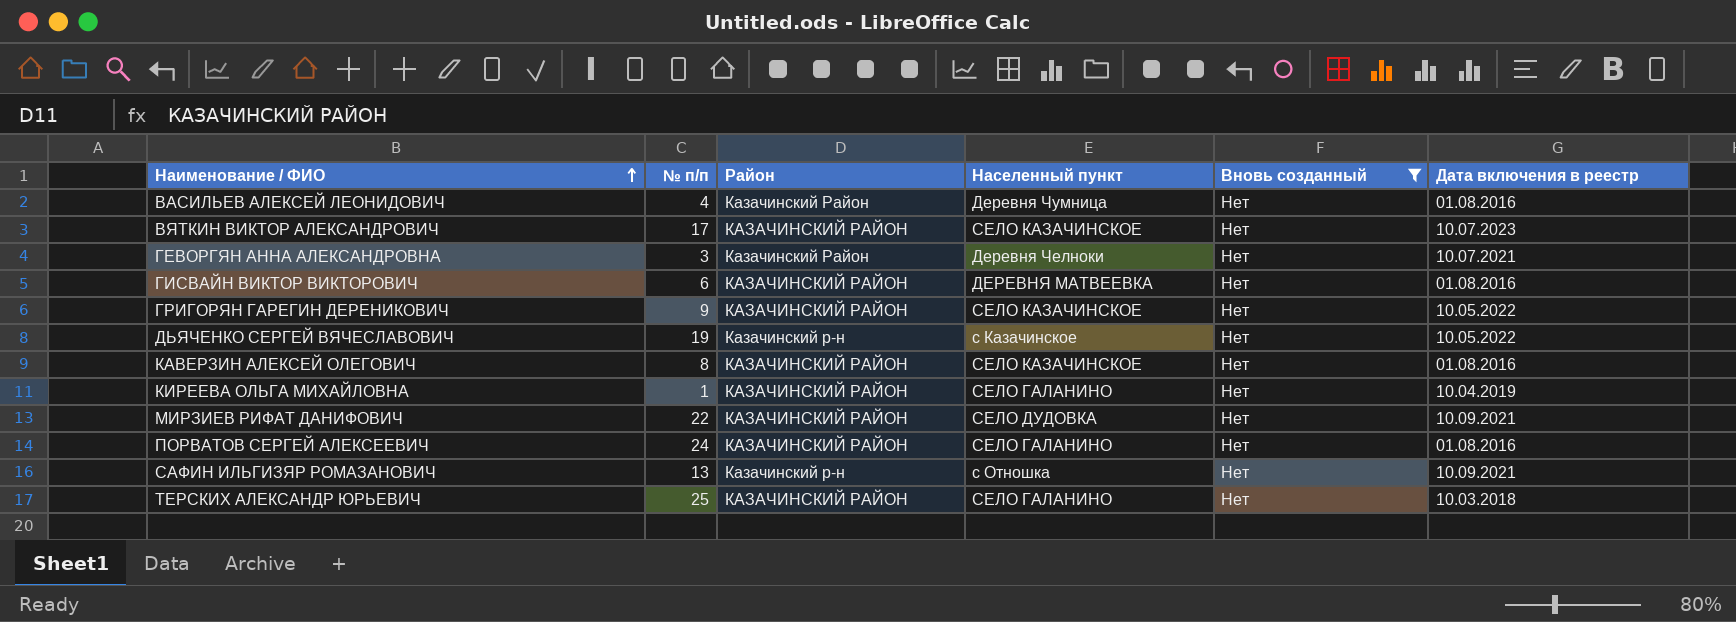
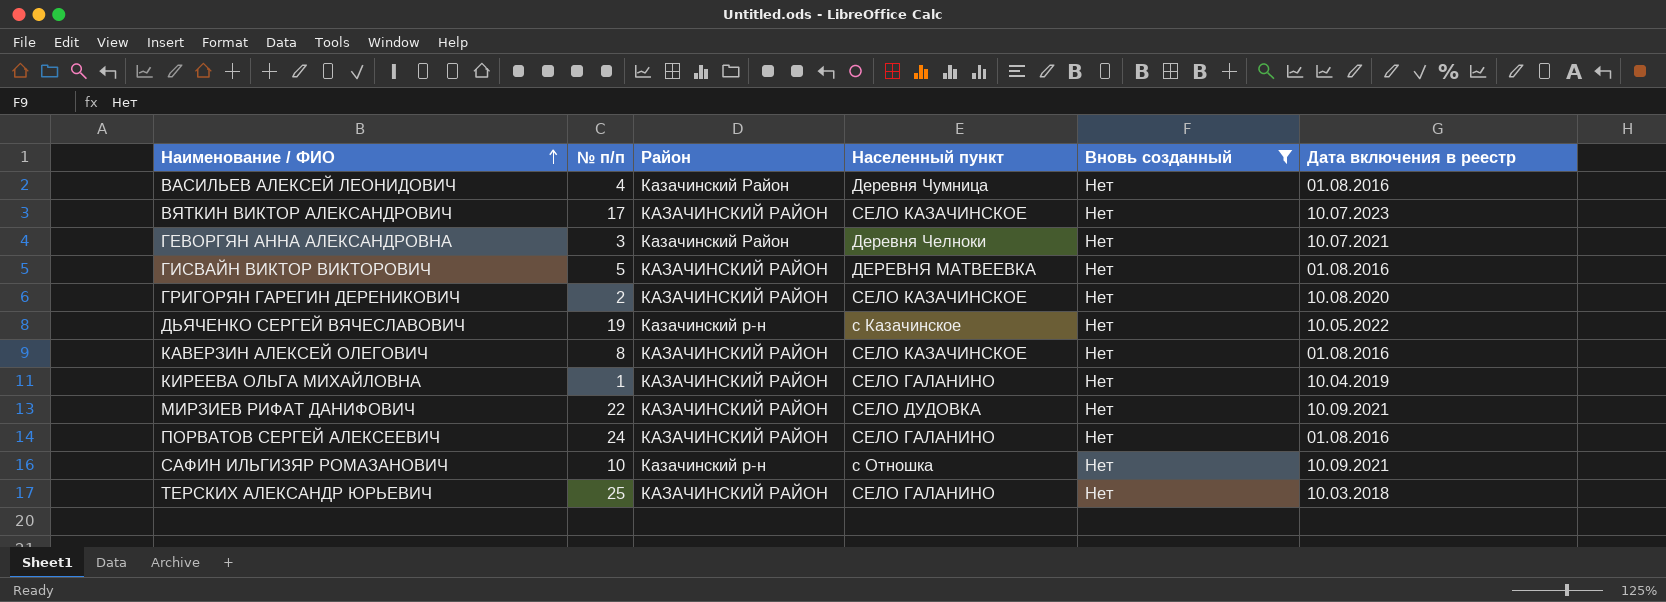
ГИСВАЙН ВИКТОР ВИКТОРОВИЧ | № п/п: 6 -> 5
ГРИГОРЯН ГАРЕГИН ДЕРЕНИКОВИЧ | № п/п: 9 -> 2
ГРИГОРЯН ГАРЕГИН ДЕРЕНИКОВИЧ | Дата включения в реестр: 10.05.2022 -> 10.08.2020
САФИН ИЛЬГИЗЯР РОМАЗАНОВИЧ | № п/п: 13 -> 10

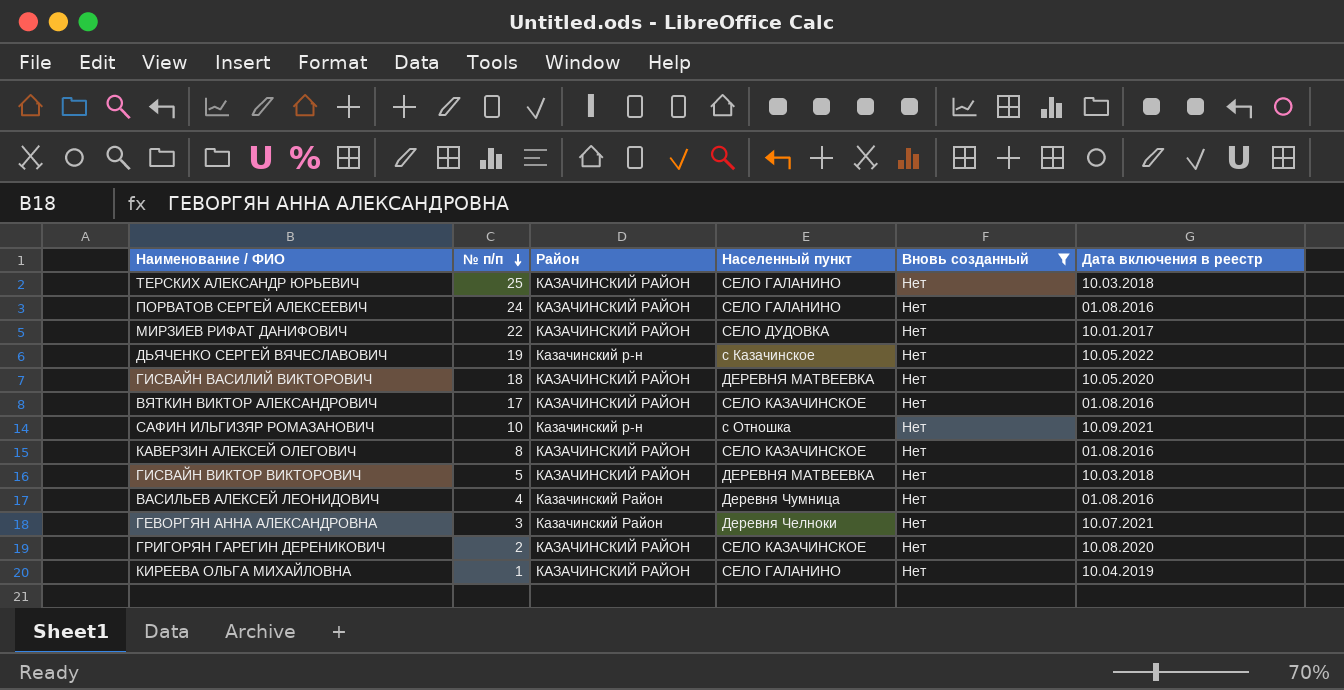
row order: Наименование / ФИО ascending -> № п/п descending
МИРЗИЕВ РИФАТ ДАНИФОВИЧ | Дата включения в реестр: 10.09.2021 -> 10.01.2017
row ГИСВАЙН ВАСИЛИЙ ВИКТОРОВИЧ: none -> 18 | КАЗАЧИНСКИЙ РАЙОН | ДЕРЕВНЯ МАТВЕЕВКА | Нет | 10.05.2020
ВЯТКИН ВИКТОР АЛЕКСАНДРОВИЧ | Дата включения в реестр: 10.07.2023 -> 01.08.2016
ГИСВАЙН ВИКТОР ВИКТОРОВИЧ | Дата включения в реестр: 01.08.2016 -> 10.03.2018

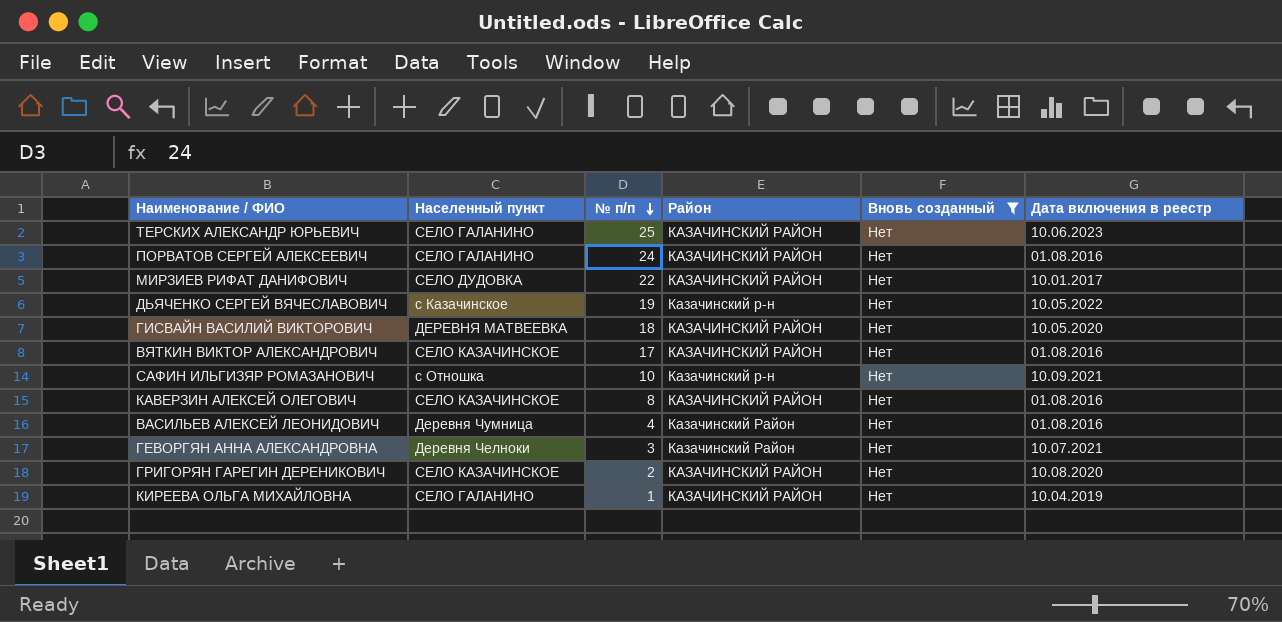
column Населенный пункт | position: 4 -> 2
row ГИСВАЙН ВИКТОР ВИКТОРОВИЧ: 5 | КАЗАЧИНСКИЙ РАЙОН | ДЕРЕВНЯ МАТВЕЕВКА | Нет | 10.03.2018 -> none
ТЕРСКИХ АЛЕКСАНДР ЮРЬЕВИЧ | Дата включения в реестр: 10.03.2018 -> 10.06.2023

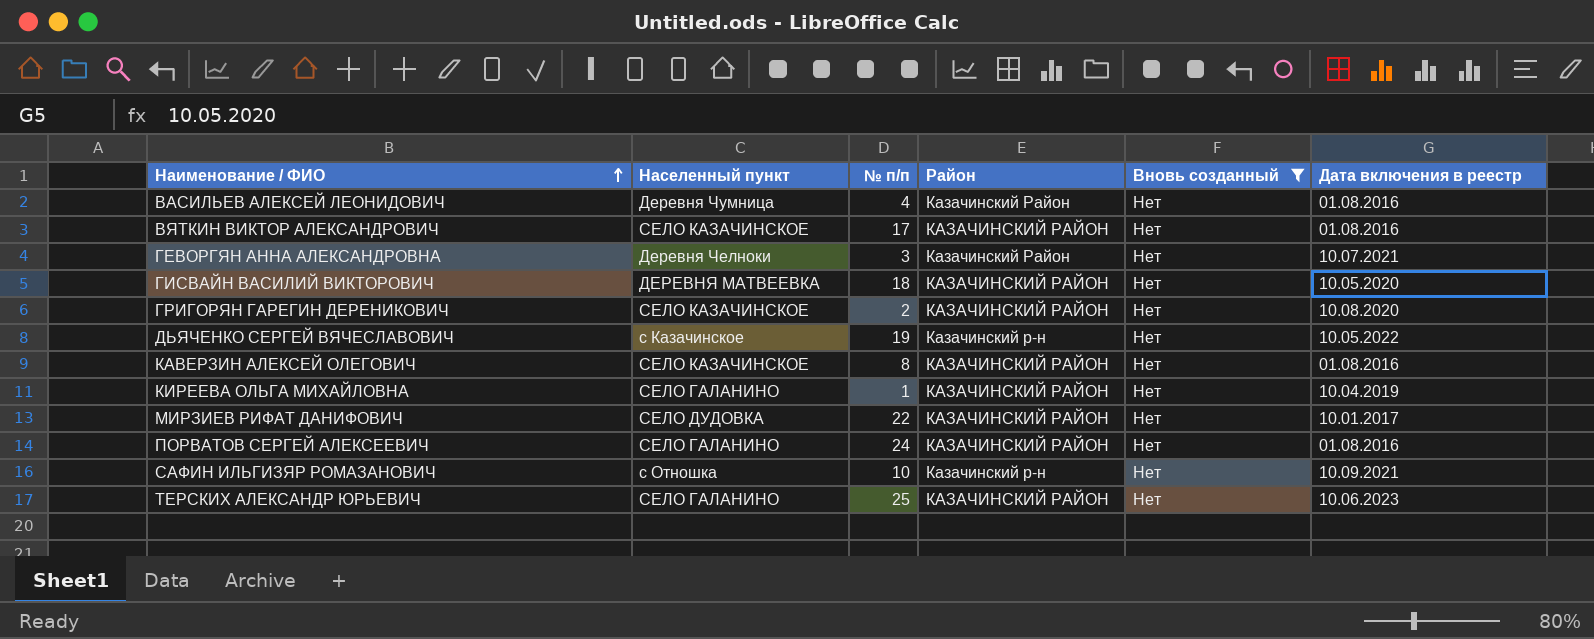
row order: № п/п descending -> Наименование / ФИО ascending

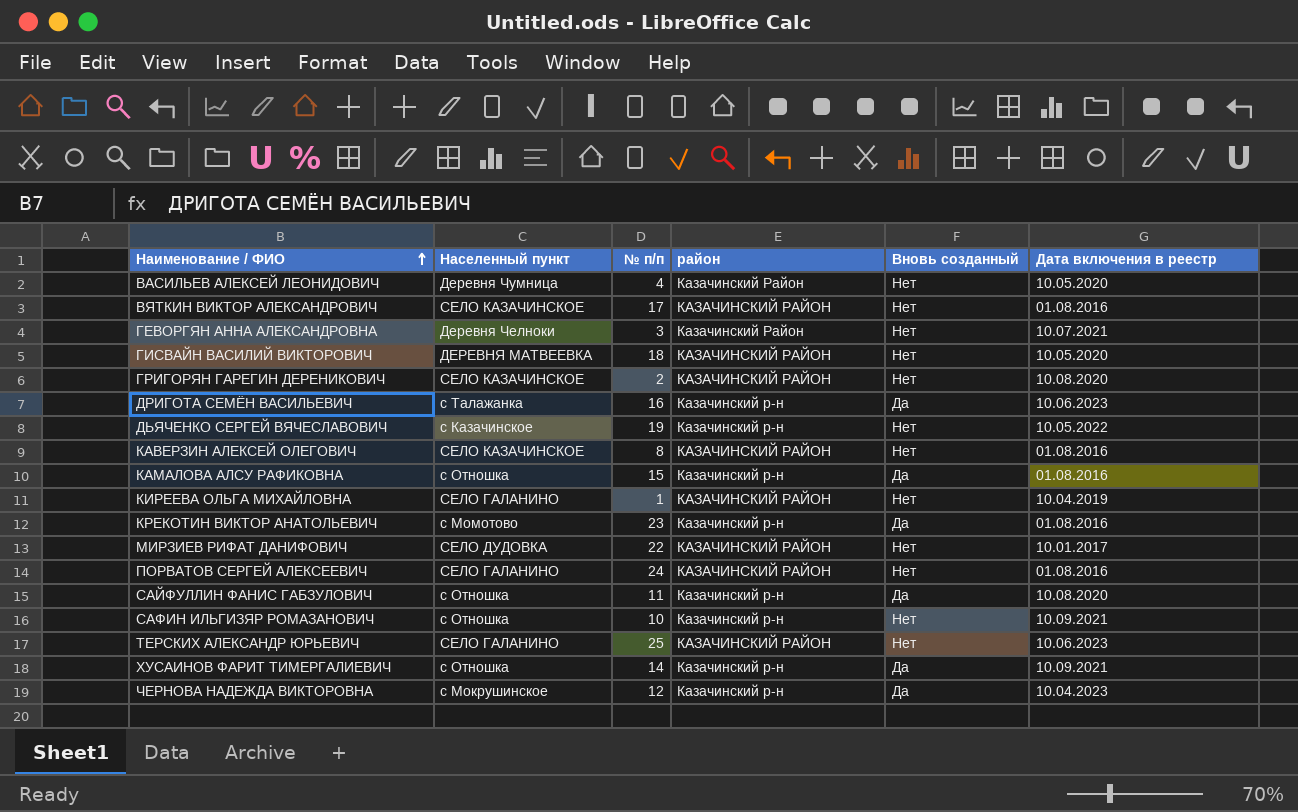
filter: Вновь созданный = Нет -> none
column name: Район -> район
ВАСИЛЬЕВ АЛЕКСЕЙ ЛЕОНИДОВИЧ | Дата включения в реестр: 01.08.2016 -> 10.05.2020

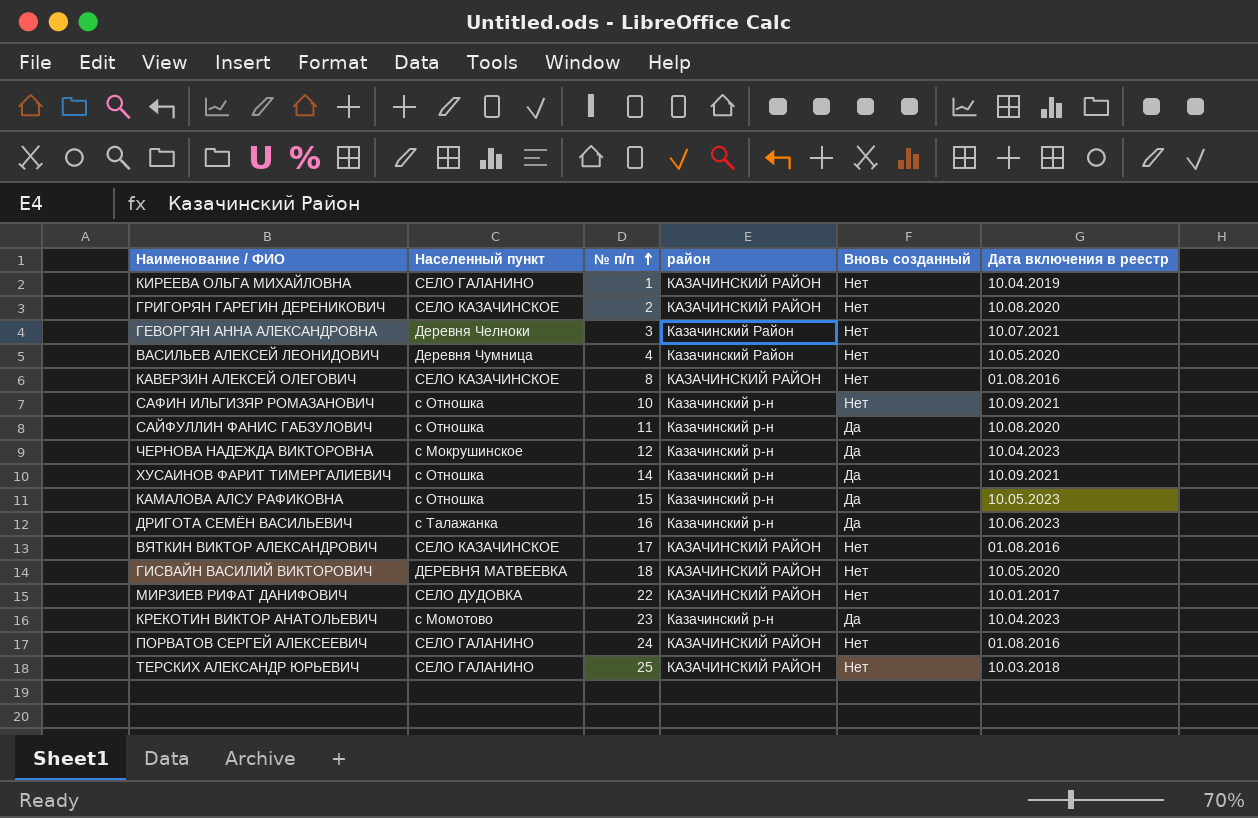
row order: Наименование / ФИО ascending -> № п/п ascending
row ДЬЯЧЕНКО СЕРГЕЙ ВЯЧЕСЛАВОВИЧ: с Казачинское | 19 | Казачинский р-н | Нет | 10.05.2022 -> none
КАМАЛОВА АЛСУ РАФИКОВНА | Дата включения в реестр: 01.08.2016 -> 10.05.2023
КРЕКОТИН ВИКТОР АНАТОЛЬЕВИЧ | Дата включения в реестр: 01.08.2016 -> 10.04.2023
ТЕРСКИХ АЛЕКСАНДР ЮРЬЕВИЧ | Дата включения в реестр: 10.06.2023 -> 10.03.2018

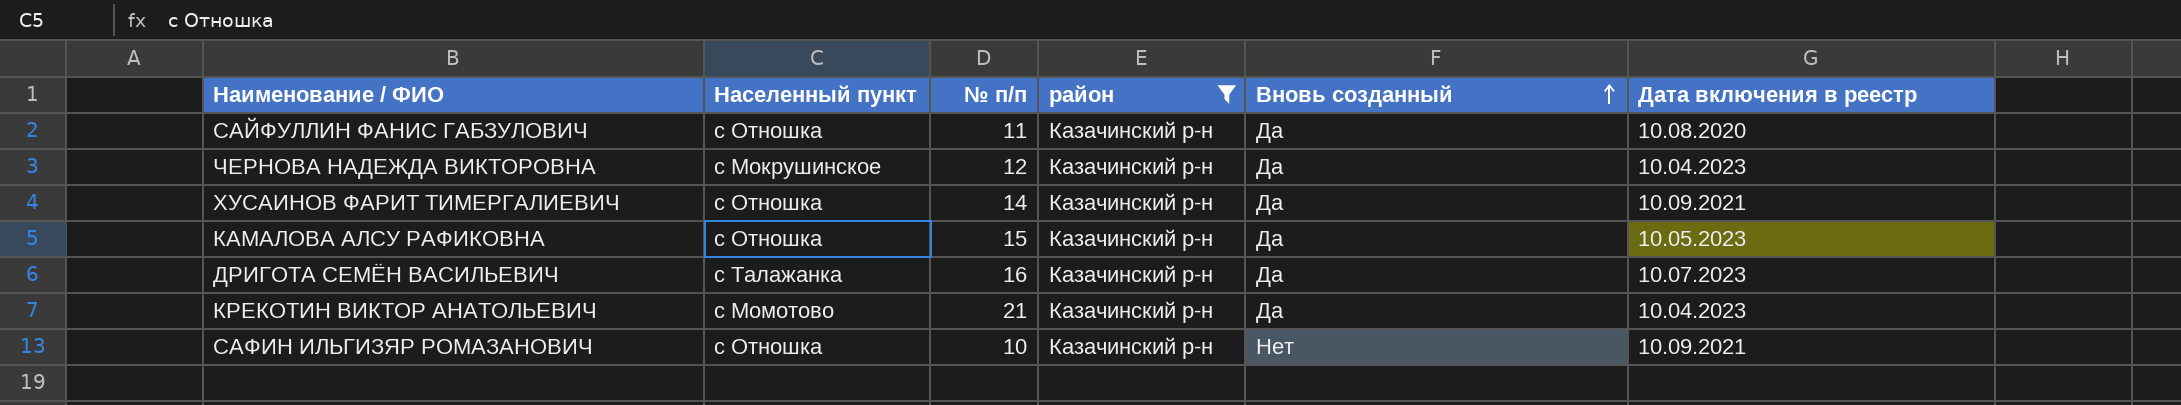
filter: none -> район = Казачинский р-н
row order: № п/п ascending -> Вновь созданный ascending
ДРИГОТА СЕМЁН ВАСИЛЬЕВИЧ | Дата включения в реестр: 10.06.2023 -> 10.07.2023
КРЕКОТИН ВИКТОР АНАТОЛЬЕВИЧ | № п/п: 23 -> 21

